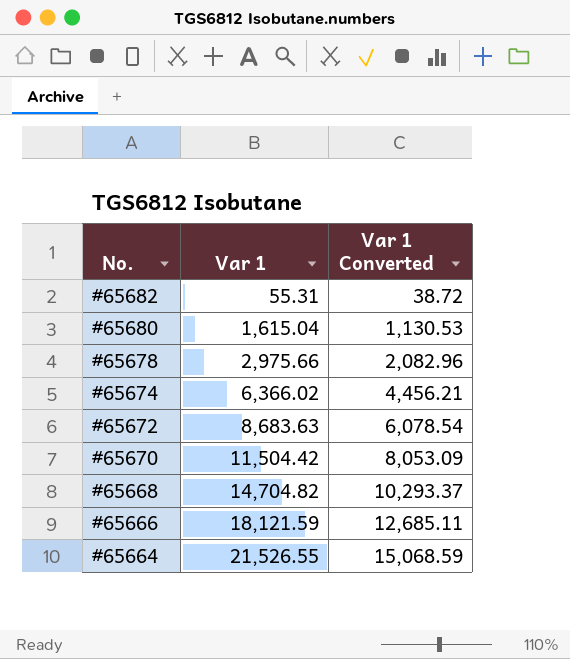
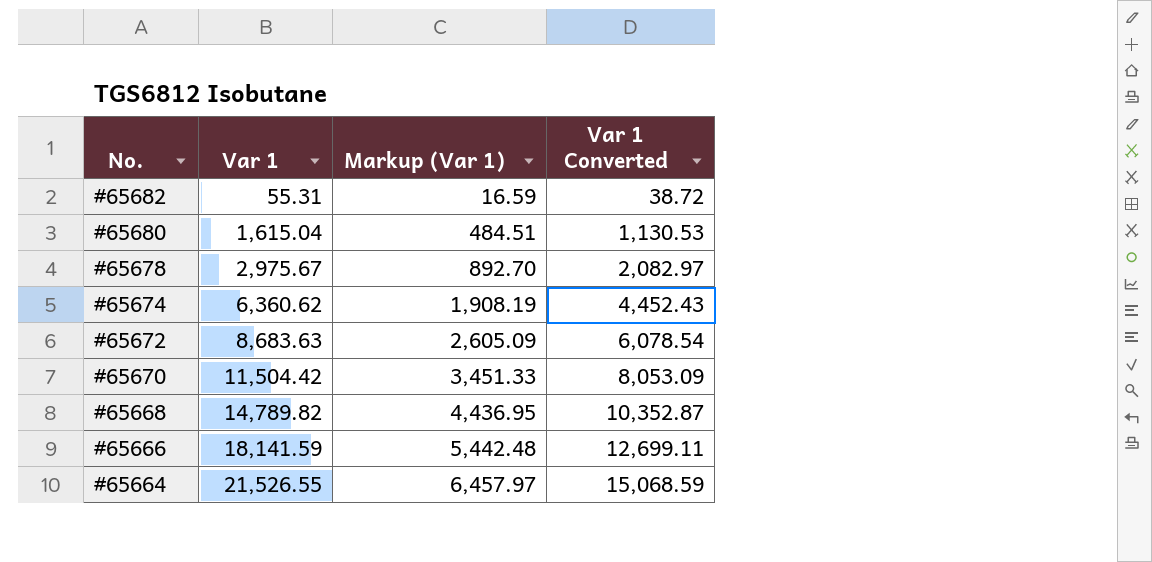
column Markup (Var 1) | formula: none -> [Var 1] * 0.3
#65678 | Var 1: 2,975.66 -> 2,975.67
#65678 | Var 1 Converted: 2,082.96 -> 2,082.97
#65674 | Var 1: 6,366.02 -> 6,360.62
#65674 | Var 1 Converted: 4,456.21 -> 4,452.43
#65668 | Var 1: 14,704.82 -> 14,789.82
#65668 | Var 1 Converted: 10,293.37 -> 10,352.87
#65666 | Var 1: 18,121.59 -> 18,141.59
#65666 | Var 1 Converted: 12,685.11 -> 12,699.11

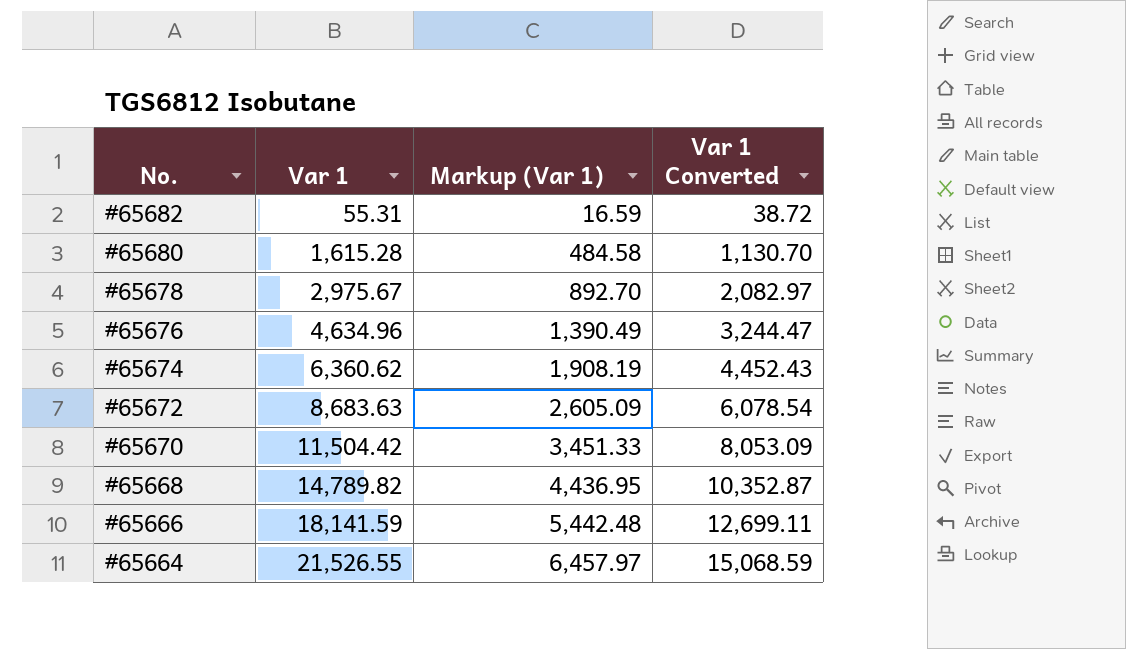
#65680 | Var 1: 1,615.04 -> 1,615.28
#65680 | Markup (Var 1): 484.51 -> 484.58
#65680 | Var 1 Converted: 1,130.53 -> 1,130.70
row #65676: none -> 4,634.96 | 1,390.49 | 3,244.47

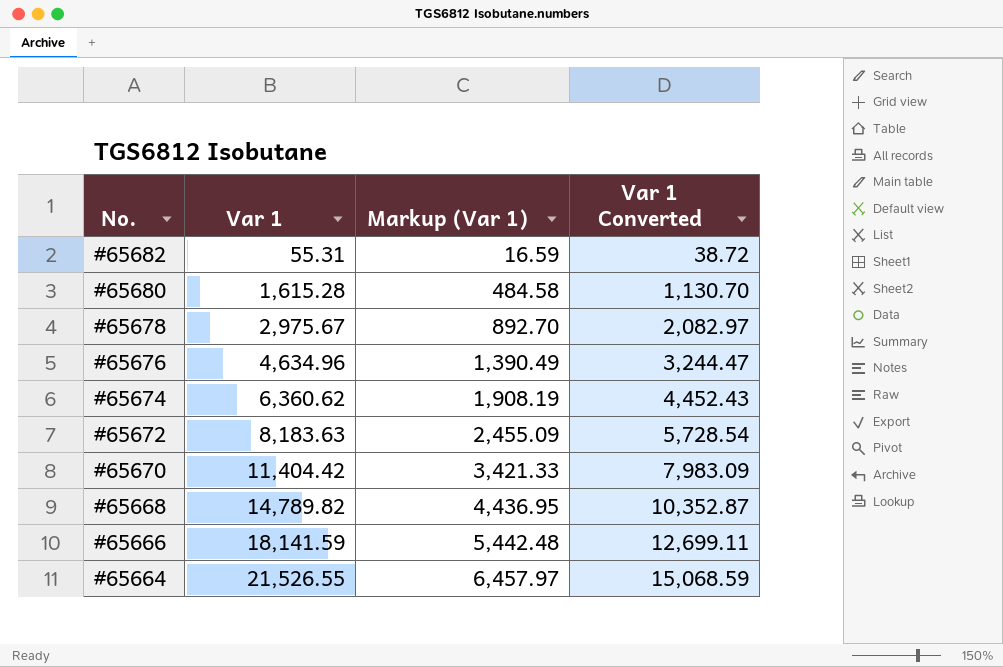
#65672 | Var 1: 8,683.63 -> 8,183.63
#65672 | Markup (Var 1): 2,605.09 -> 2,455.09
#65672 | Var 1 Converted: 6,078.54 -> 5,728.54
#65670 | Var 1: 11,504.42 -> 11,404.42
#65670 | Markup (Var 1): 3,451.33 -> 3,421.33
#65670 | Var 1 Converted: 8,053.09 -> 7,983.09

